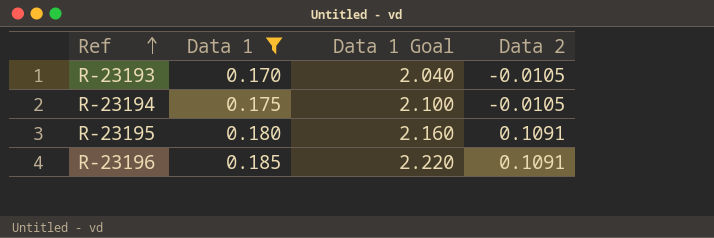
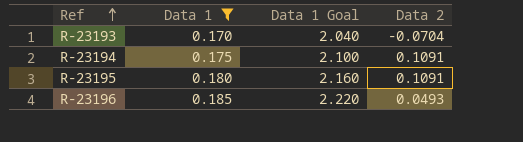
R-23193 | Data 2: -0.0105 -> -0.0704
R-23194 | Data 2: -0.0105 -> 0.1091
R-23196 | Data 2: 0.1091 -> 0.0493

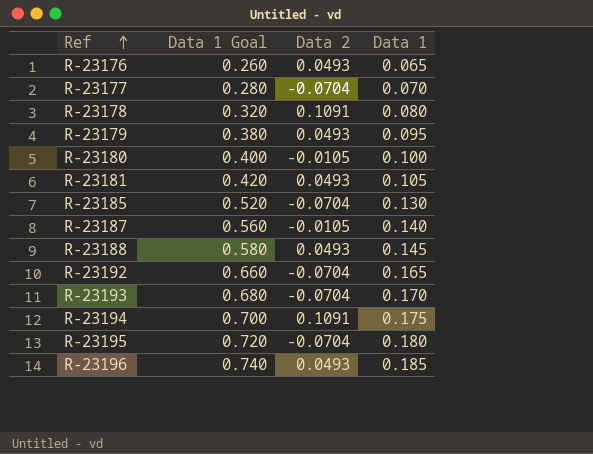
filter: Data 1 >= 0.170 -> none
column Data 1 Goal | formula: [Data 1] * 12 -> [Data 1] * 4
column Data 1 | position: 2 -> 4
R-23195 | Data 2: 0.1091 -> -0.0704

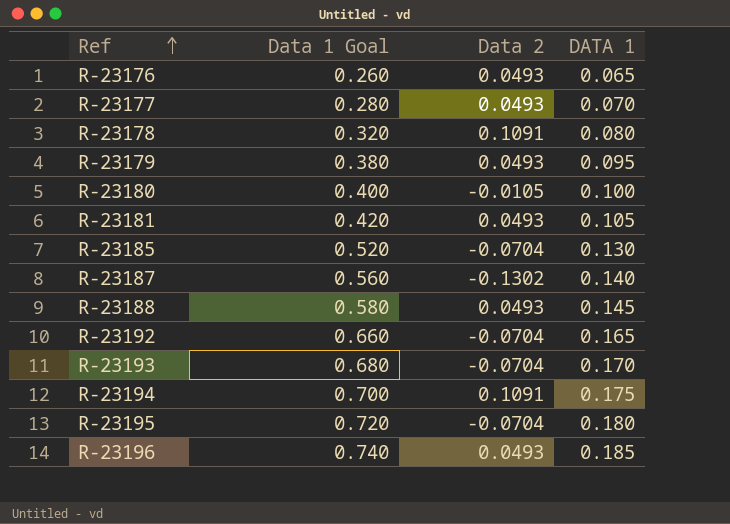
column name: Data 1 -> DATA 1
R-23177 | Data 2: -0.0704 -> 0.0493
R-23187 | Data 2: -0.0105 -> -0.1302

